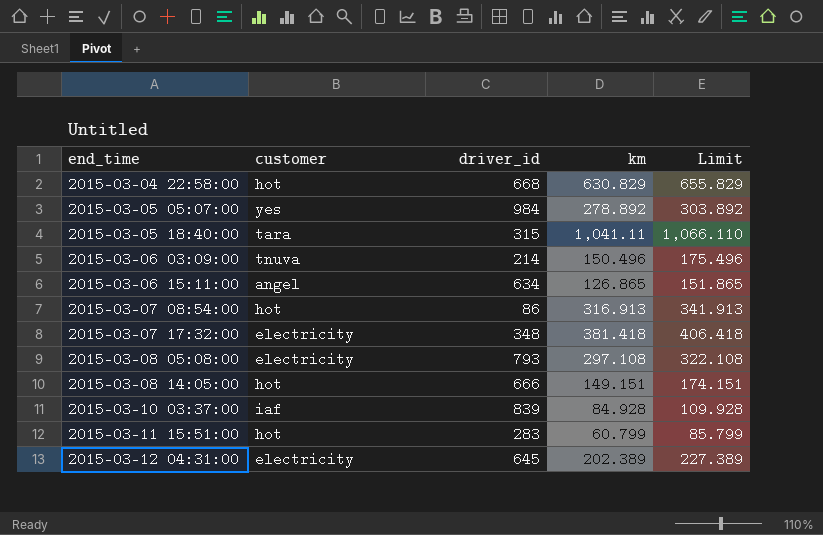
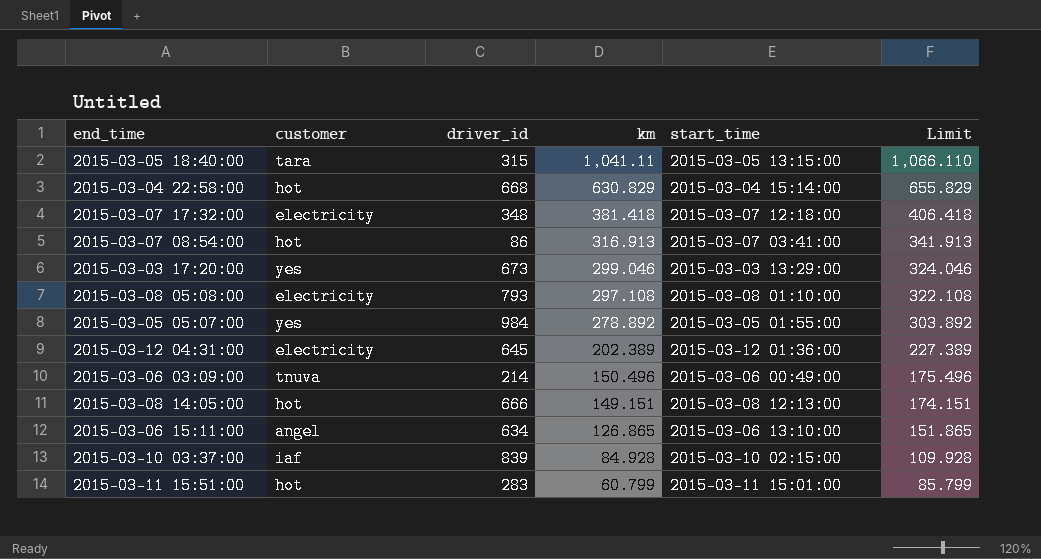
row order: end_time ascending -> km descending
column start_time | position: none -> 5
row 2015-03-03 17:20:00: none -> yes | 673 | 299.046 | 2015-03-03 13:29:00 | 324.046

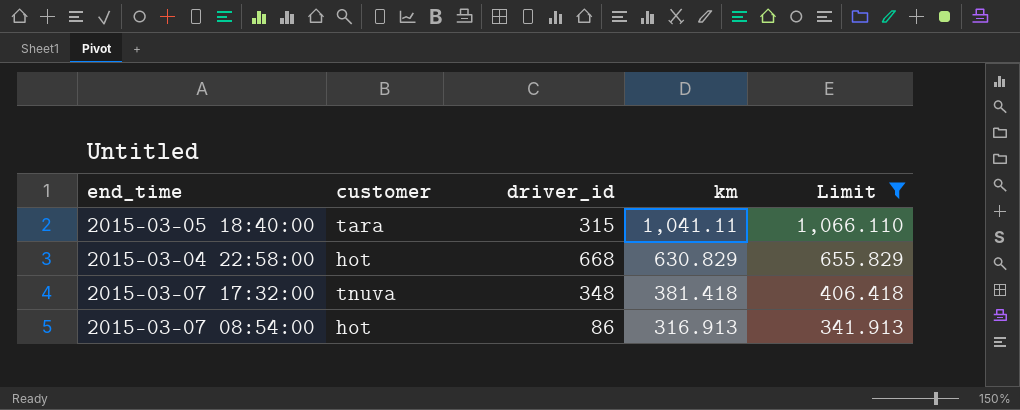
filter: none -> Limit >= 341.913
column start_time | position: 5 -> none
2015-03-07 17:32:00 | customer: electricity -> tnuva

